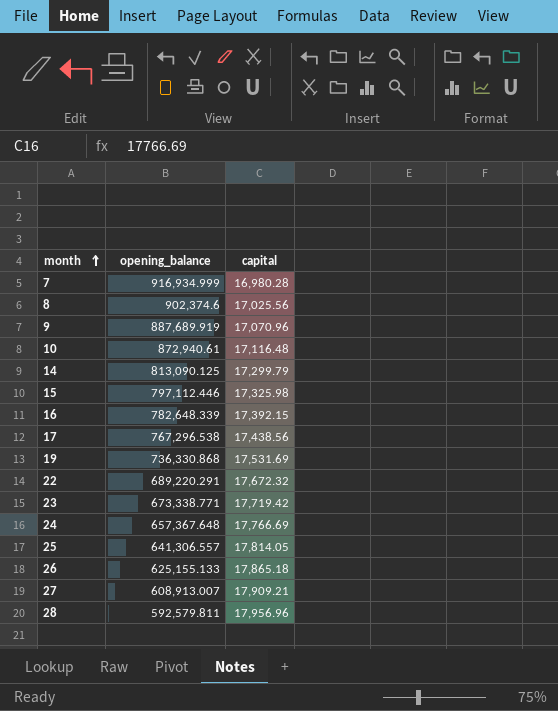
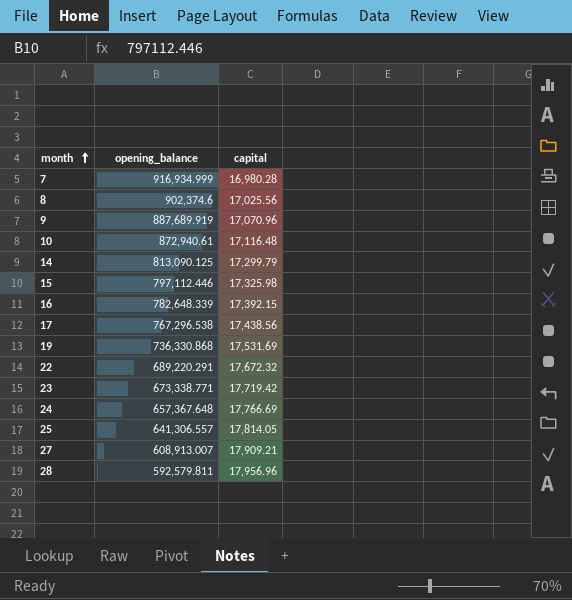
row 26: 625,155.133 | 17,865.18 -> none

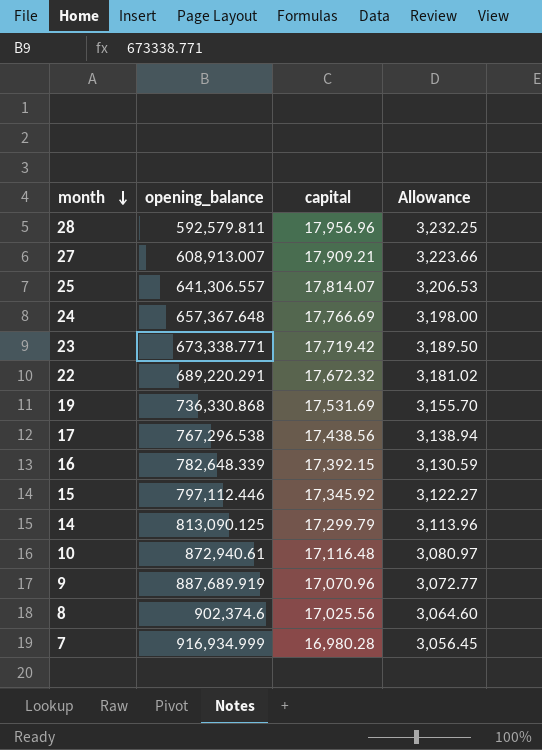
row order: month ascending -> month descending
column Allowance | formula: none -> [capital] * 0.18
25 | capital: 17,814.05 -> 17,814.07
15 | capital: 17,325.98 -> 17,345.92

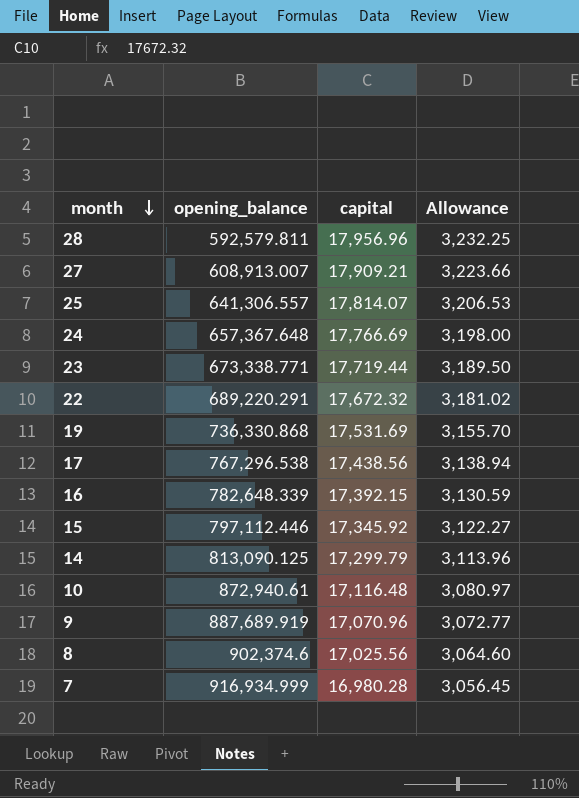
23 | capital: 17,719.42 -> 17,719.44

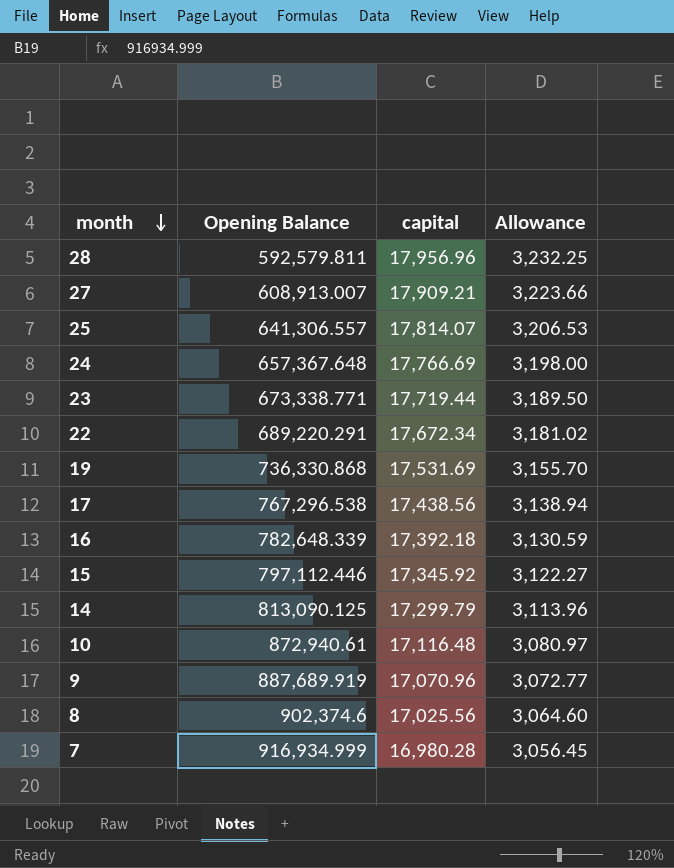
column name: opening_balance -> Opening Balance
22 | capital: 17,672.32 -> 17,672.34
16 | capital: 17,392.15 -> 17,392.18

